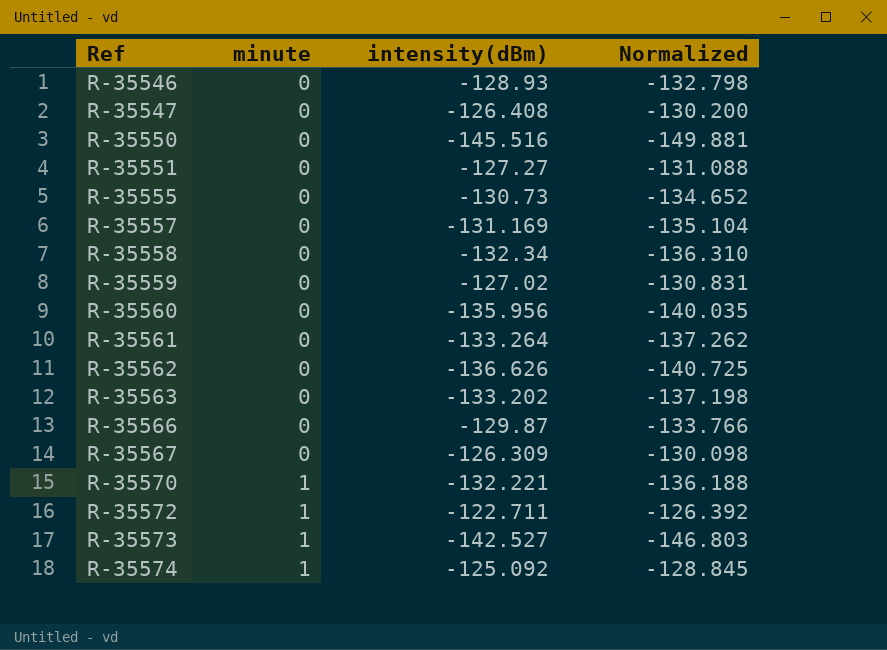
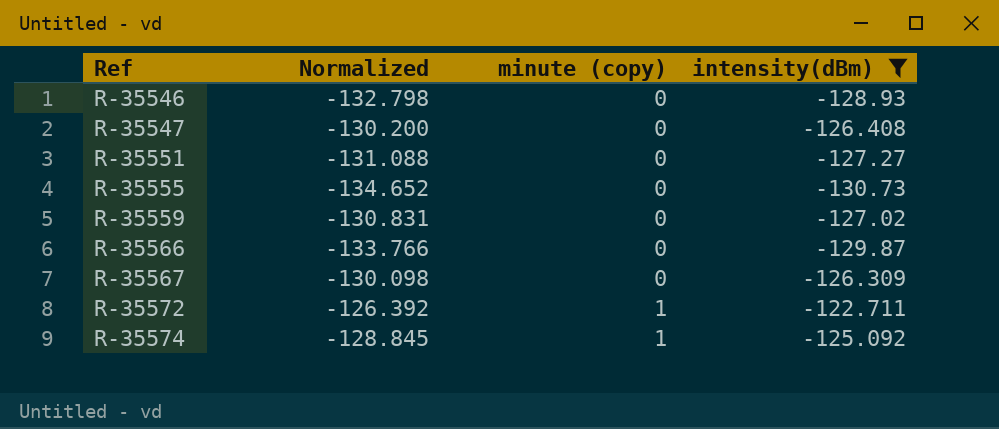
filter: none -> intensity(dBm) >= -130.73
column Normalized | position: 4 -> 2
column name: minute -> minute (copy)

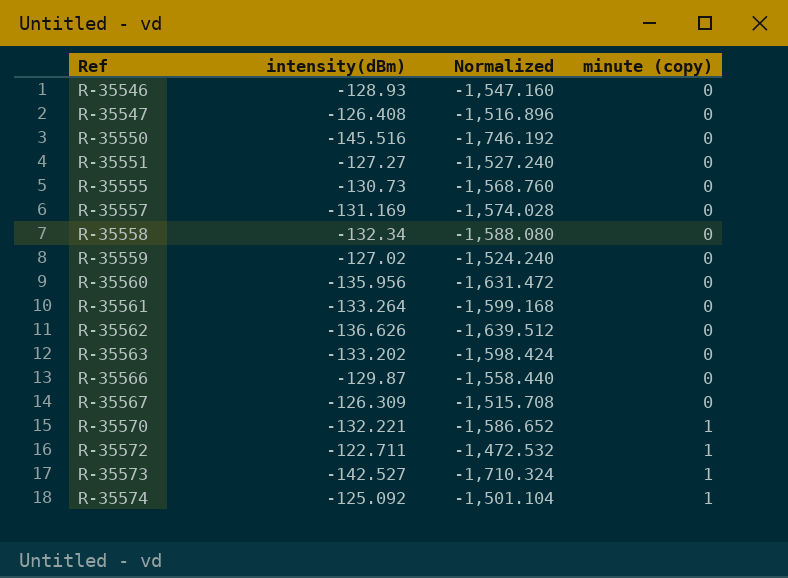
filter: intensity(dBm) >= -130.73 -> none
column intensity(dBm) | position: 4 -> 2
column Normalized | formula: [intensity(dBm)] * 1.03 -> [intensity(dBm)] * 12

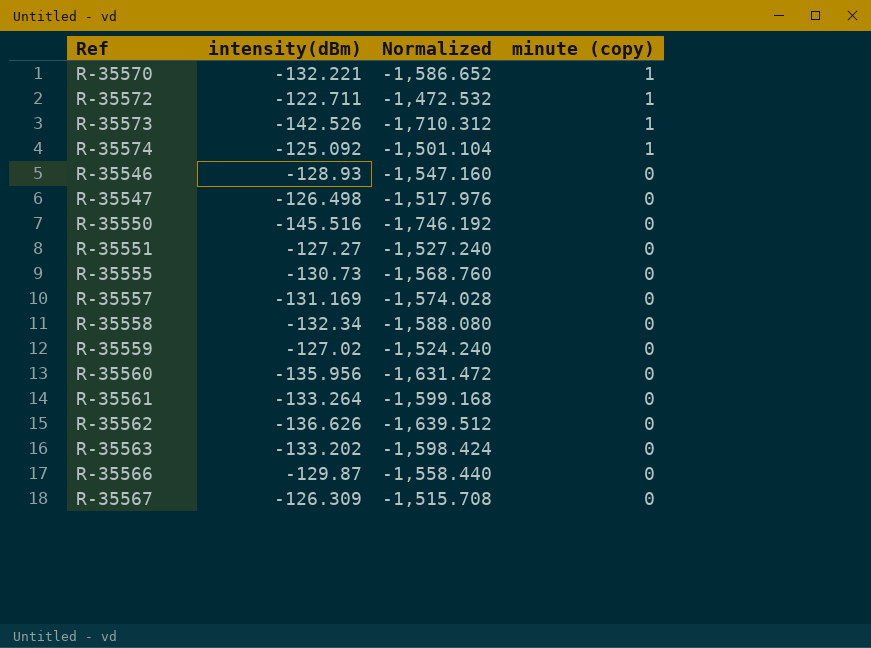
row order: Ref ascending -> minute (copy) descending
R-35573 | intensity(dBm): -142.527 -> -142.526
R-35573 | Normalized: -1,710.324 -> -1,710.312
R-35547 | intensity(dBm): -126.408 -> -126.498
R-35547 | Normalized: -1,516.896 -> -1,517.976

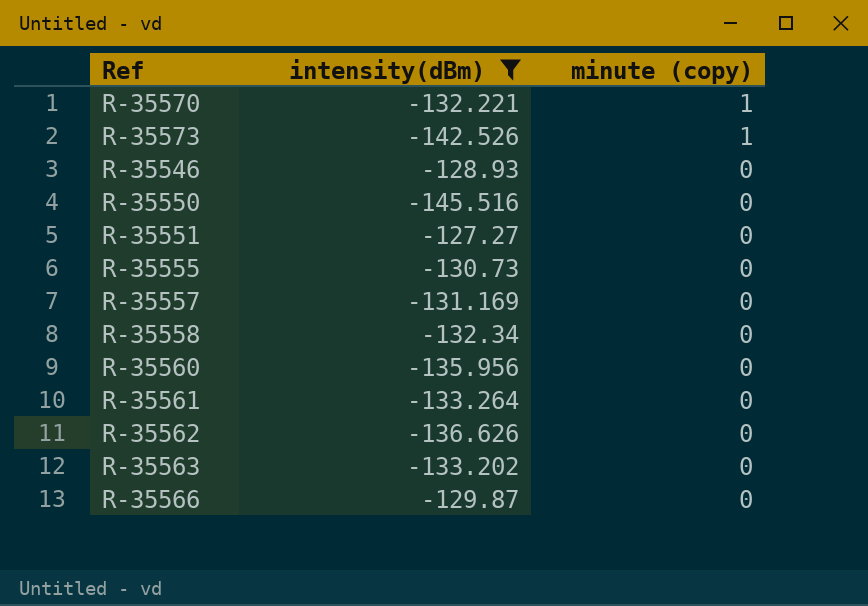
filter: none -> intensity(dBm) <= -127.27
column Normalized | formula: [intensity(dBm)] * 12 -> none

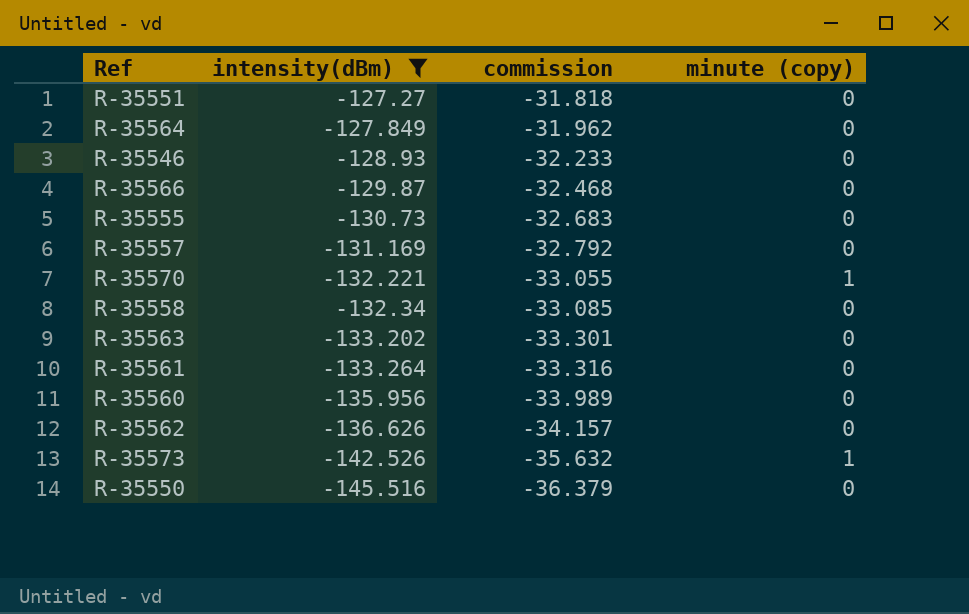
row order: minute (copy) descending -> intensity(dBm) descending
column commission | formula: none -> [intensity(dBm)] * 0.25
row R-35564: none -> -127.849 | -31.962 | 0

